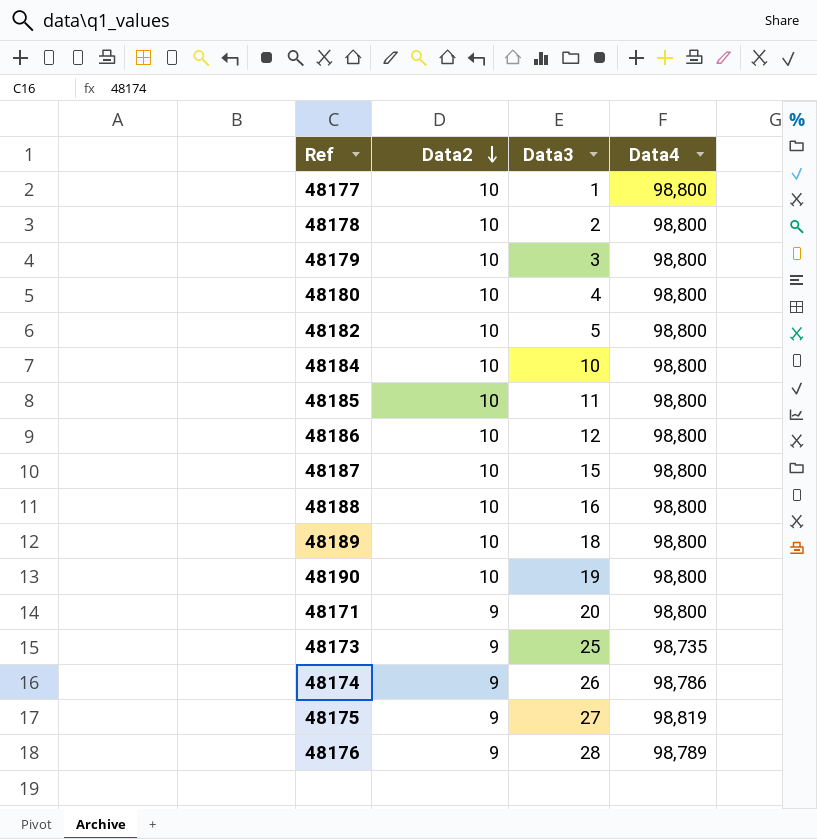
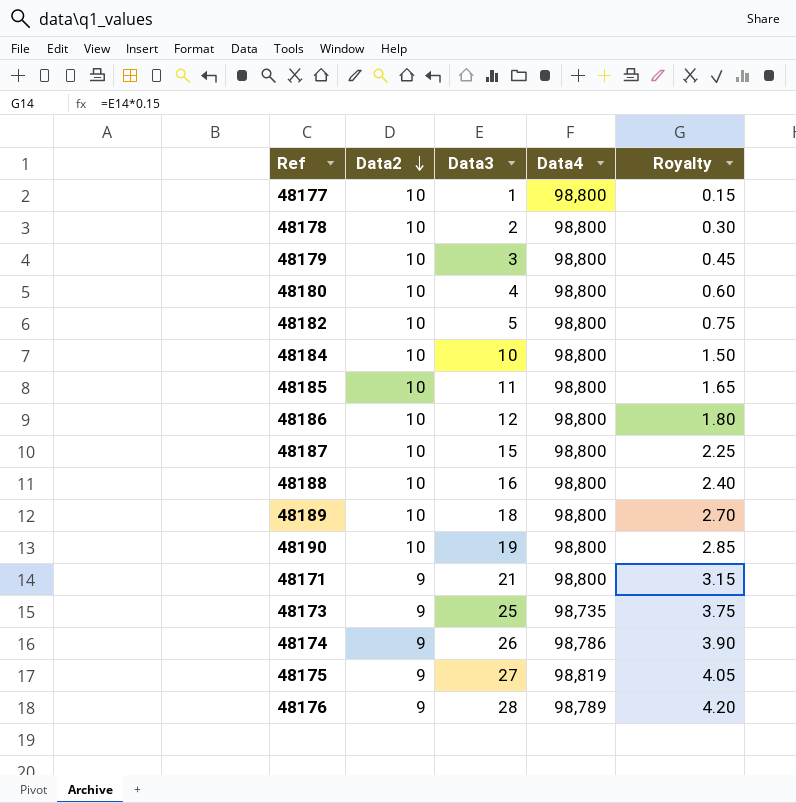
column Royalty | formula: none -> [Data3] * 0.15
48171 | Data3: 20 -> 21

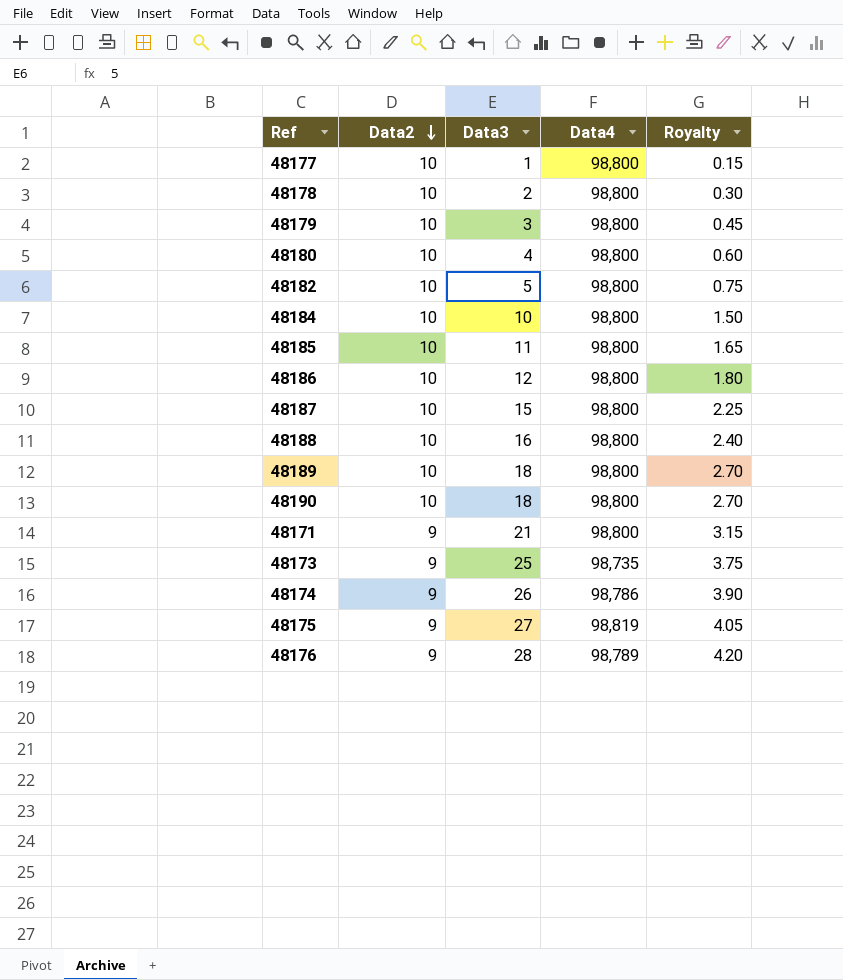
48190 | Data3: 19 -> 18
48190 | Royalty: 2.85 -> 2.70

